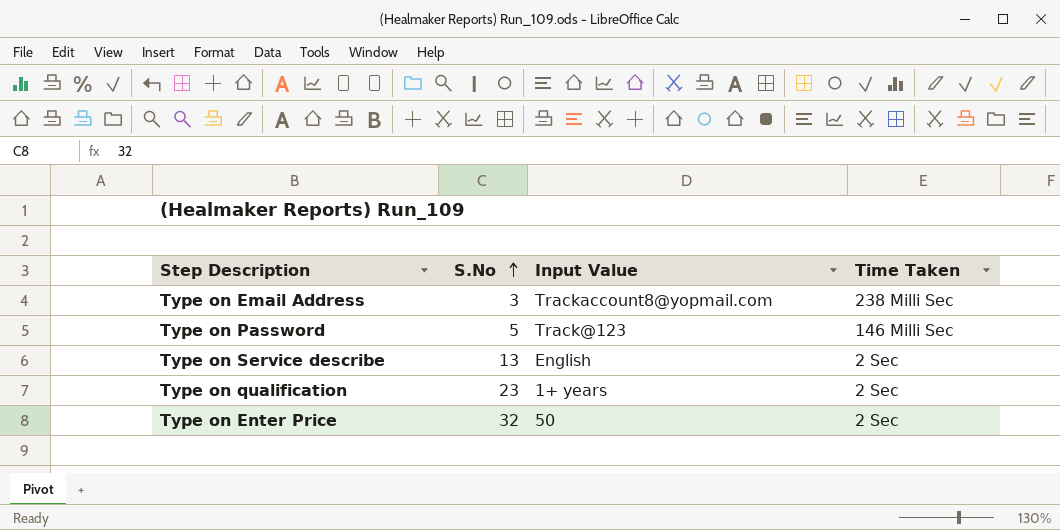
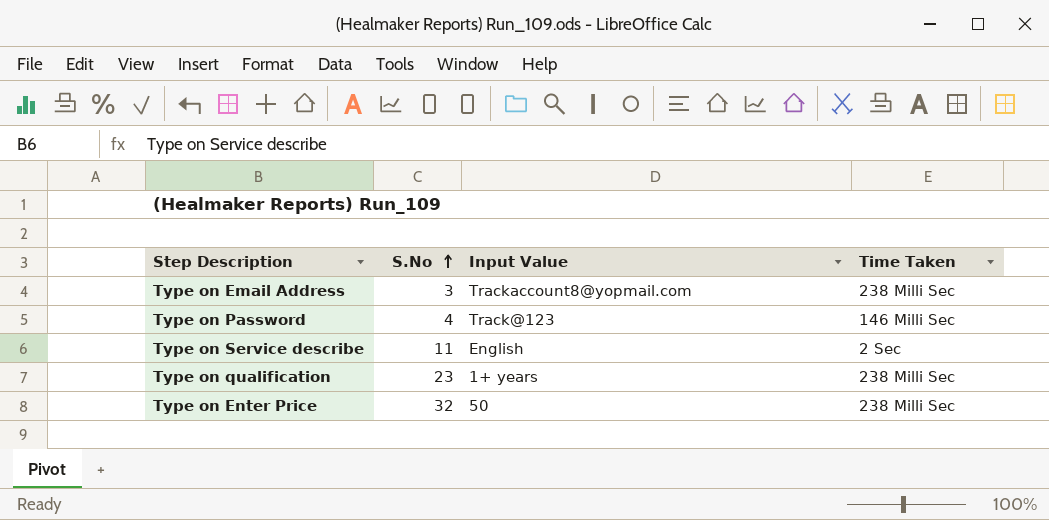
Type on Password | S.No: 5 -> 4
Type on Service describe | S.No: 13 -> 11
Type on qualification | Time Taken: 2 Sec -> 238 Milli Sec
Type on Enter Price | Time Taken: 2 Sec -> 238 Milli Sec

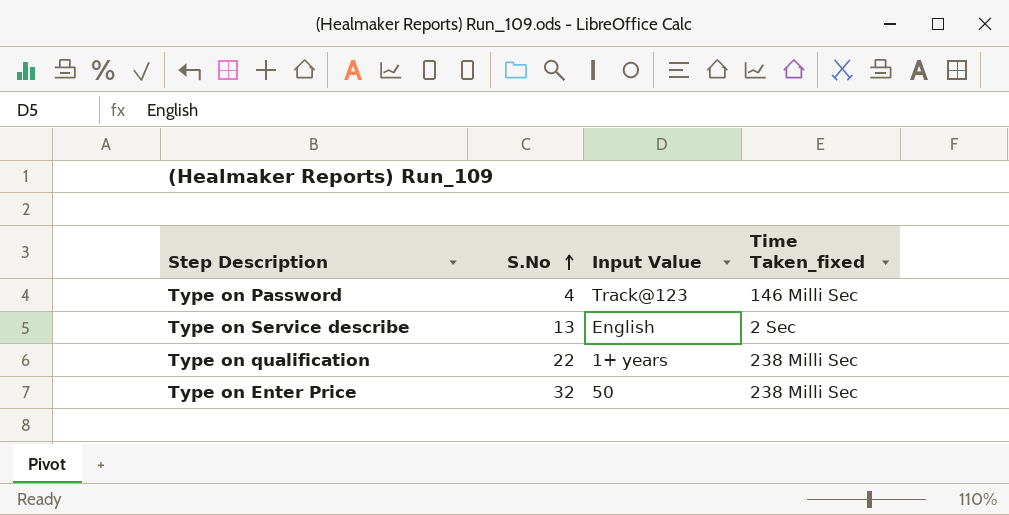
column name: Time Taken -> Time Taken_fixed
row Type on Email Address: 3 | Trackaccount8@yopmail.com | 238 Milli Sec -> none
Type on Service describe | S.No: 11 -> 13
Type on qualification | S.No: 23 -> 22

